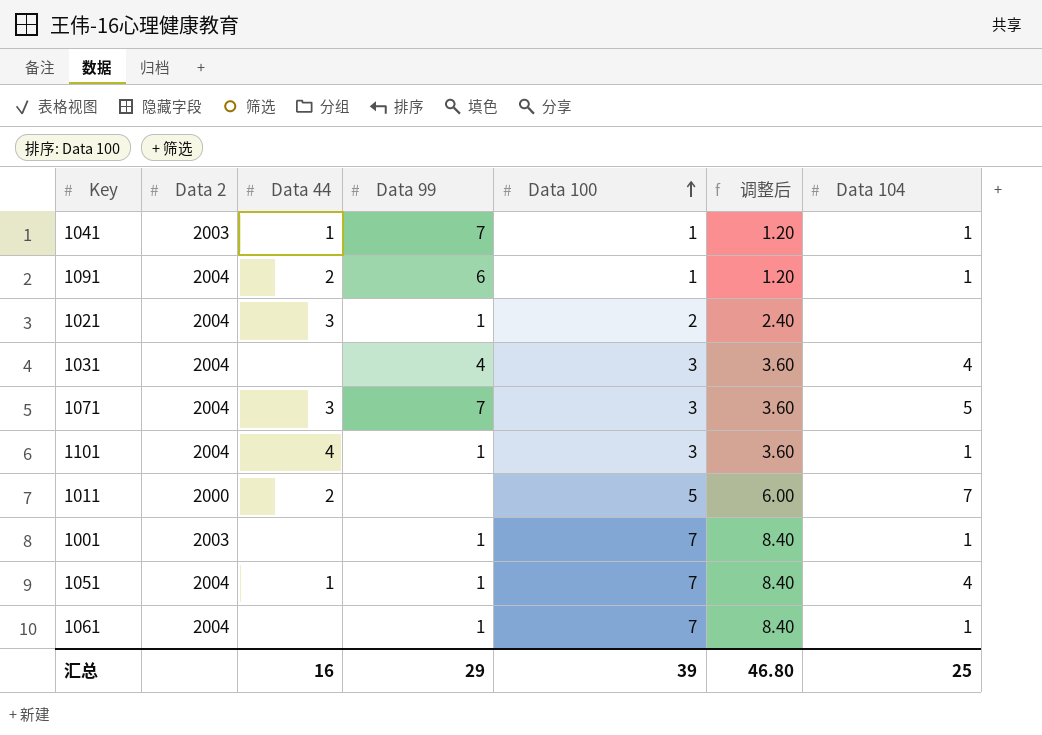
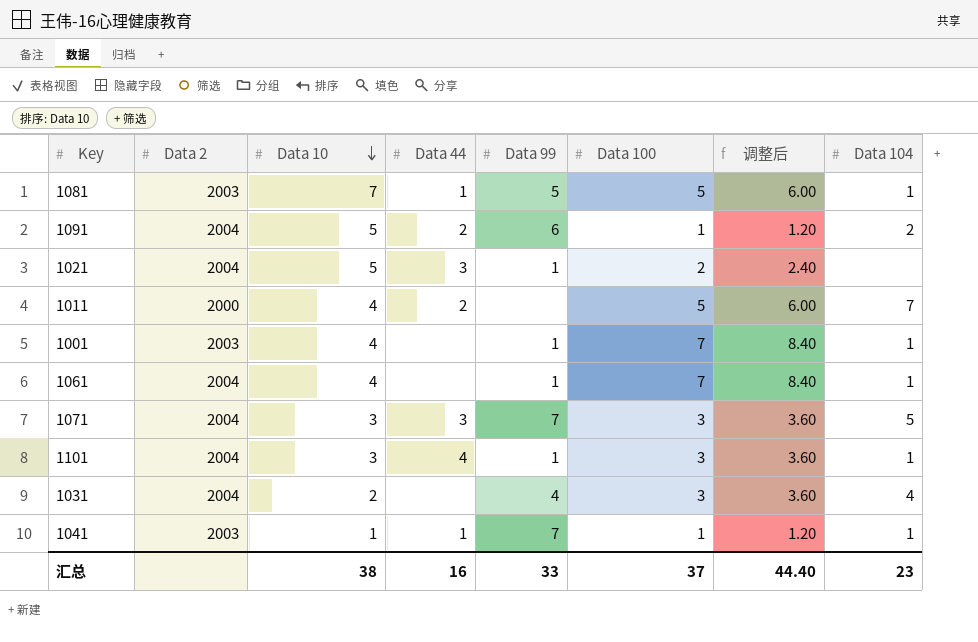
row order: Data 100 ascending -> Data 10 descending
column Data 10 | position: none -> 3
row 1051: 2004 | 1 | 1 | 7 | 8.40 | 4 -> none
row 1081: none -> 2003 | 7 | 1 | 5 | 5 | 6.00 | 1
1091 | Data 104: 1 -> 2
汇总 | Data 99: 29 -> 33
汇总 | Data 100: 39 -> 37
汇总 | 调整后: 46.80 -> 44.40
汇总 | Data 104: 25 -> 23

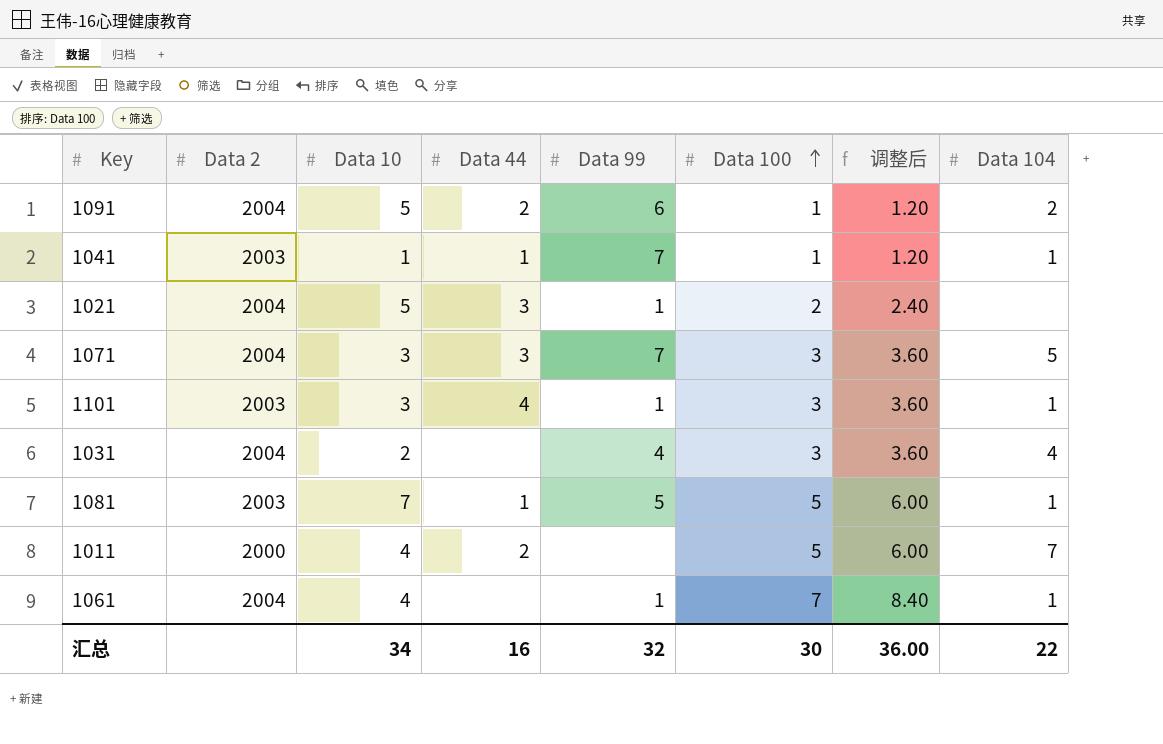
row order: Data 10 descending -> Data 100 ascending
row 1001: 2003 | 4 | none | 1 | 7 | 8.40 | 1 -> none
1101 | Data 2: 2004 -> 2003
汇总 | Data 10: 38 -> 34
汇总 | Data 99: 33 -> 32
汇总 | Data 100: 37 -> 30
汇总 | 调整后: 44.40 -> 36.00
汇总 | Data 104: 23 -> 22

